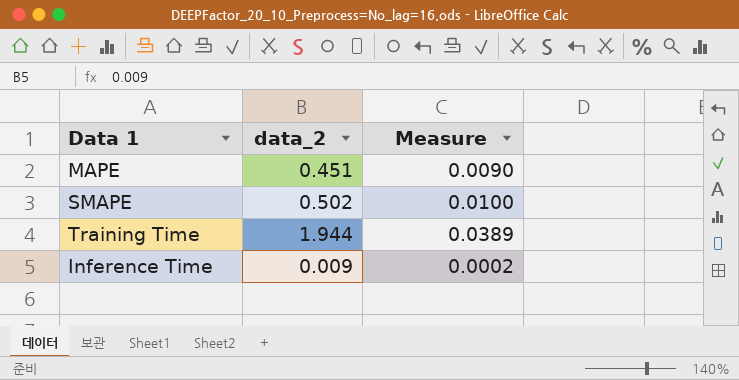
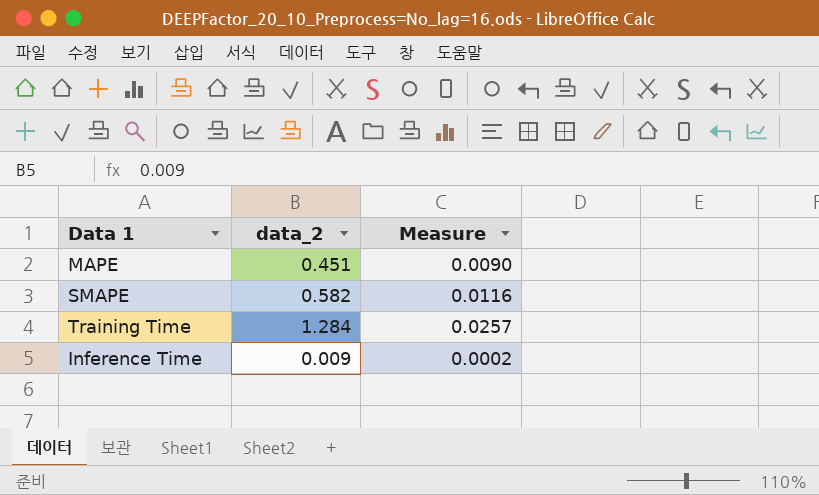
SMAPE | data_2: 0.502 -> 0.582
SMAPE | Measure: 0.0100 -> 0.0116
Training Time | data_2: 1.944 -> 1.284
Training Time | Measure: 0.0389 -> 0.0257

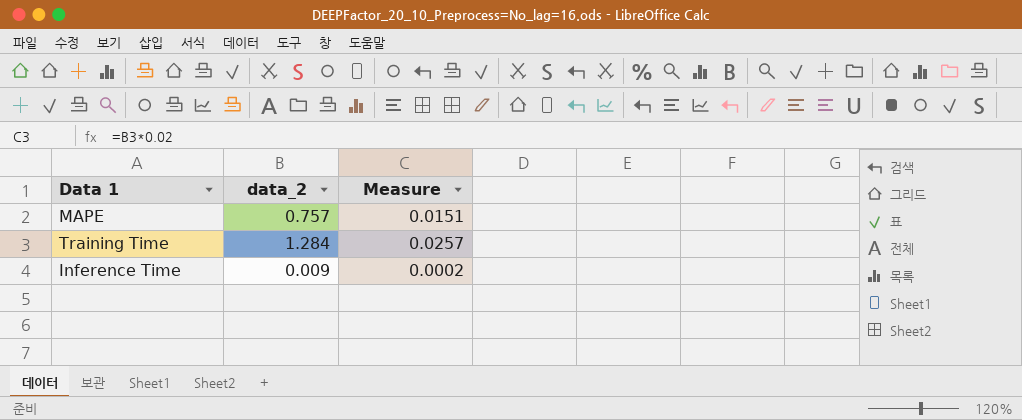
row SMAPE: 0.582 | 0.0116 -> none
MAPE | data_2: 0.451 -> 0.757
MAPE | Measure: 0.0090 -> 0.0151

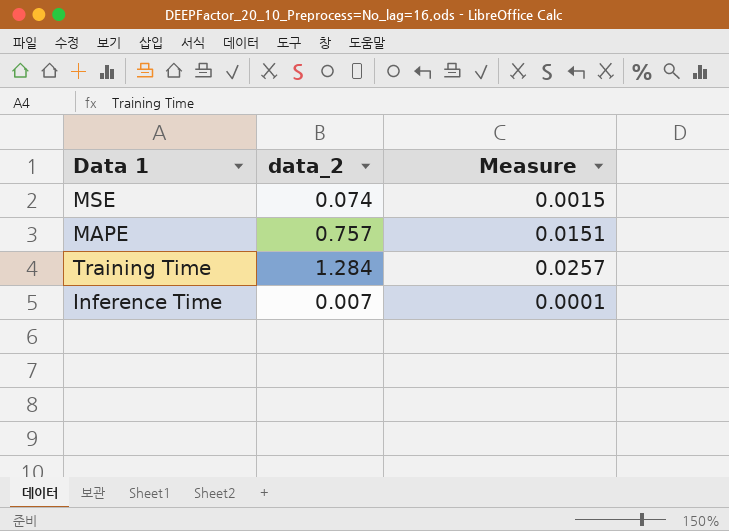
row MSE: none -> 0.074 | 0.0015
Inference Time | data_2: 0.009 -> 0.007
Inference Time | Measure: 0.0002 -> 0.0001

